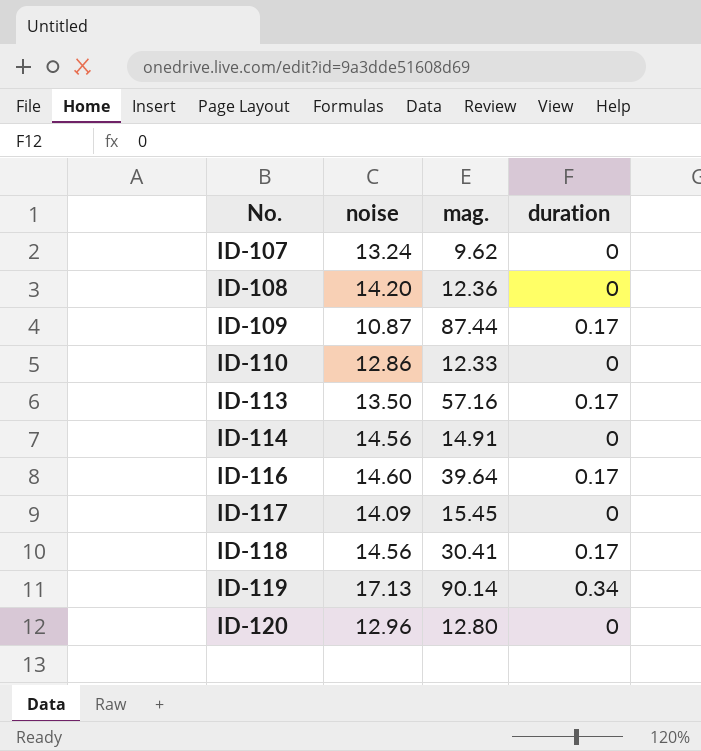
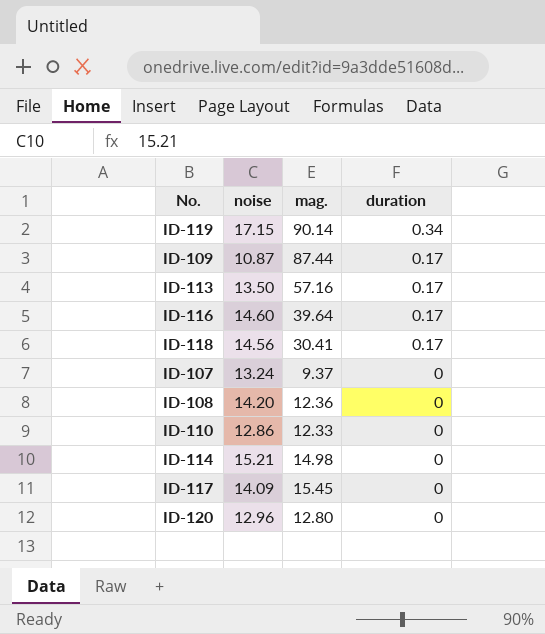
row order: No. ascending -> duration descending
ID-119 | noise: 17.13 -> 17.15
ID-107 | mag.: 9.62 -> 9.37
ID-114 | noise: 14.56 -> 15.21
ID-114 | mag.: 14.91 -> 14.98

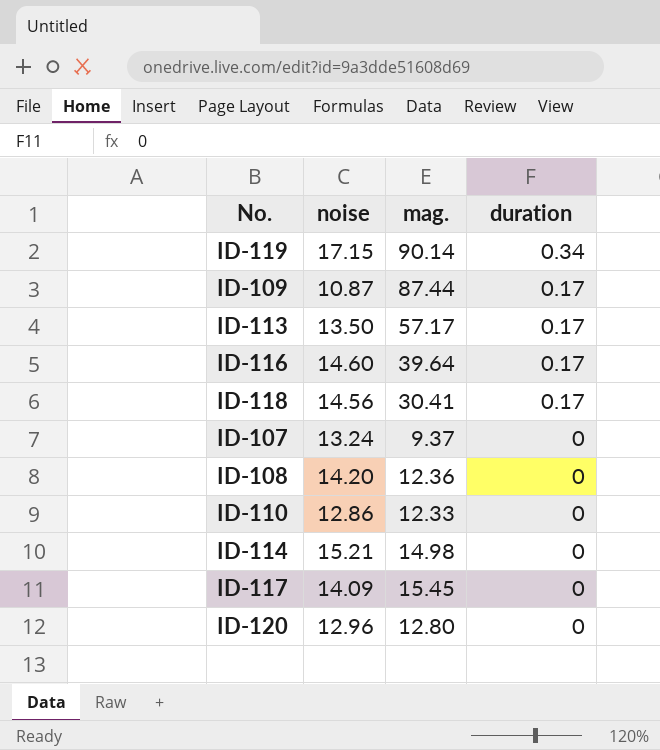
ID-113 | mag.: 57.16 -> 57.17

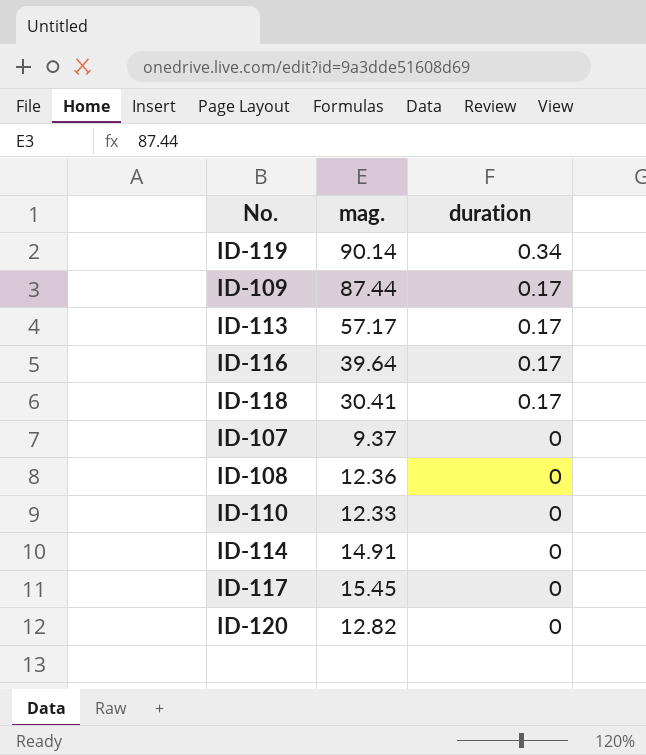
column noise | position: 2 -> none
ID-114 | mag.: 14.98 -> 14.91
ID-120 | mag.: 12.80 -> 12.82

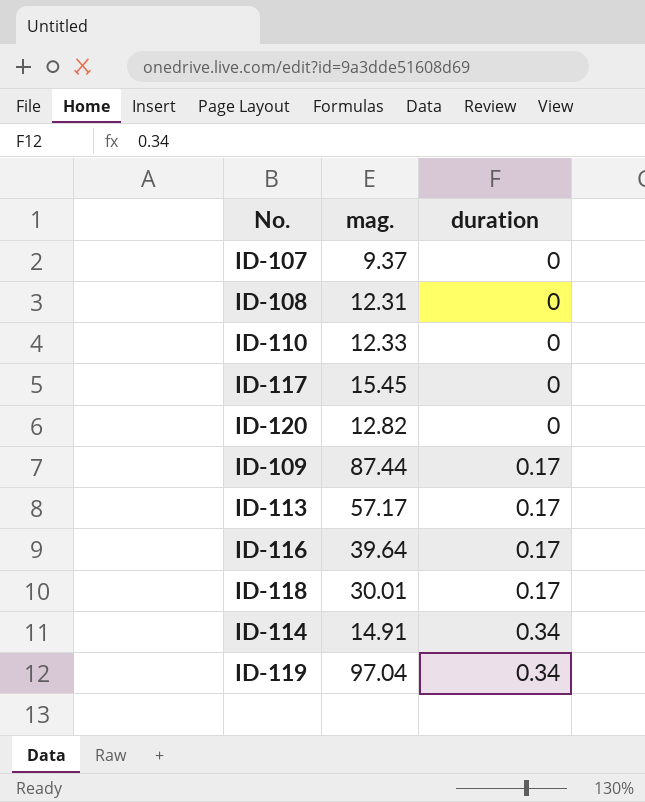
row order: duration descending -> duration ascending
ID-108 | mag.: 12.36 -> 12.31
ID-118 | mag.: 30.41 -> 30.01
ID-114 | duration: 0 -> 0.34
ID-119 | mag.: 90.14 -> 97.04

